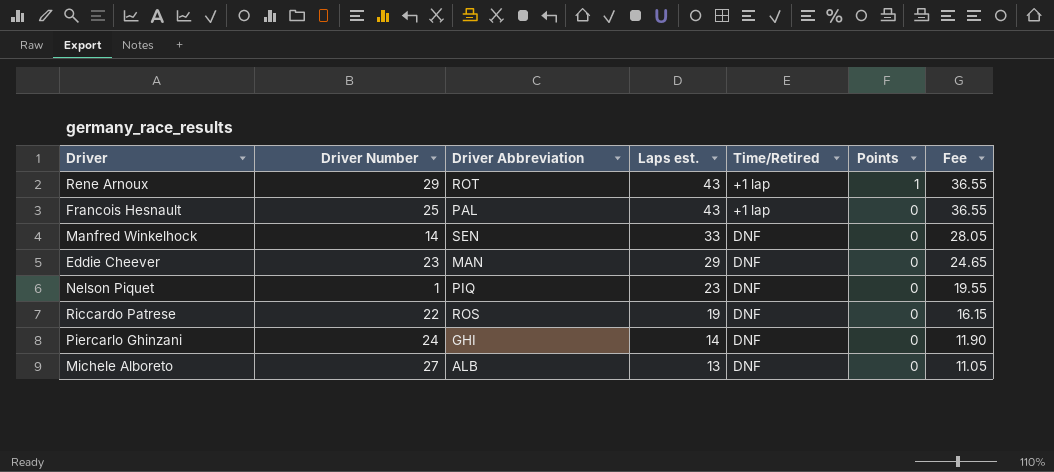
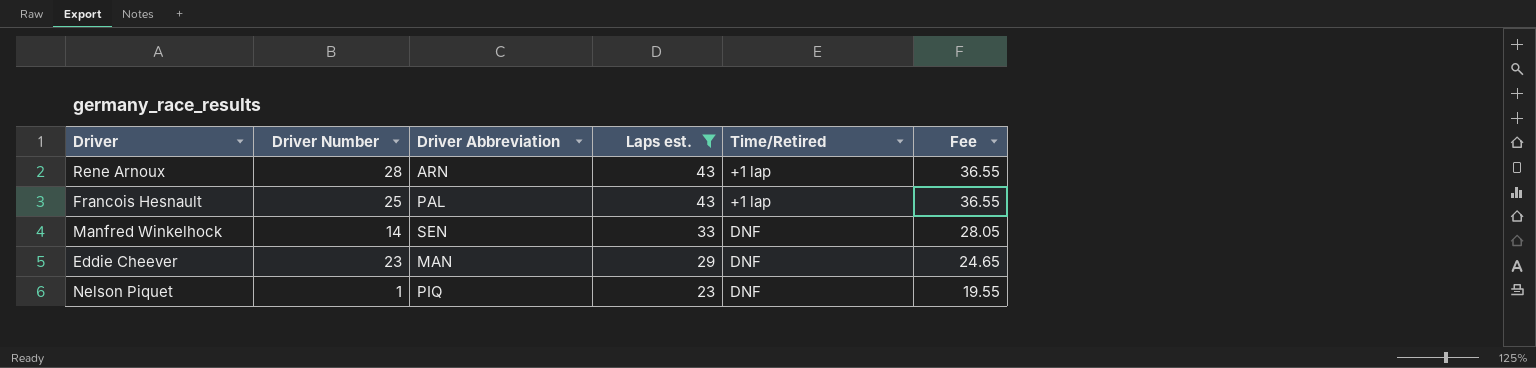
filter: none -> Laps est. >= 23
column Points | position: 6 -> none
Rene Arnoux | Driver Number: 29 -> 28
Rene Arnoux | Driver Abbreviation: ROT -> ARN

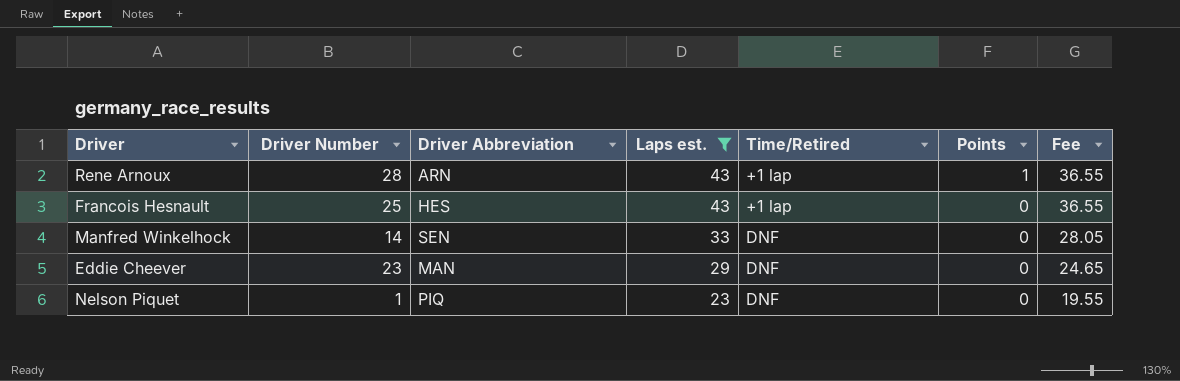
column Points | position: none -> 6
Francois Hesnault | Driver Abbreviation: PAL -> HES

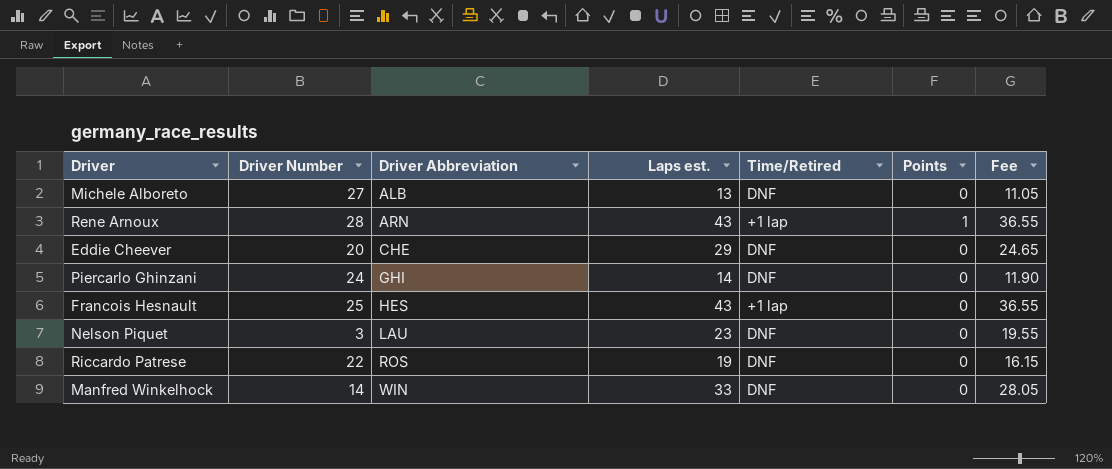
filter: Laps est. >= 23 -> none
row order: Laps est. descending -> Driver Abbreviation ascending
Eddie Cheever | Driver Number: 23 -> 20
Eddie Cheever | Driver Abbreviation: MAN -> CHE
Nelson Piquet | Driver Number: 1 -> 3
Nelson Piquet | Driver Abbreviation: PIQ -> LAU
Manfred Winkelhock | Driver Abbreviation: SEN -> WIN

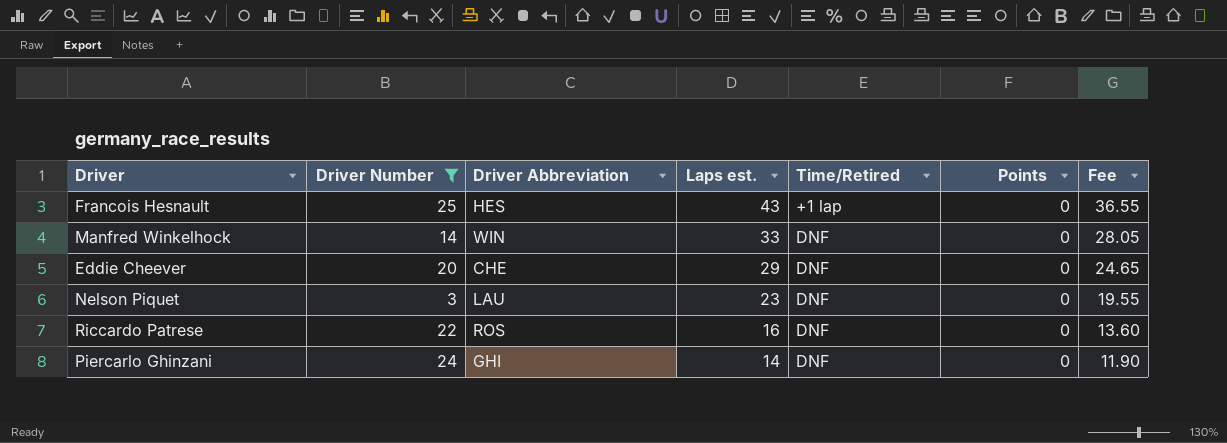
filter: none -> Driver Number <= 25
row order: Driver Abbreviation ascending -> Laps est. descending
Riccardo Patrese | Laps est.: 19 -> 16
Riccardo Patrese | Fee: 16.15 -> 13.60

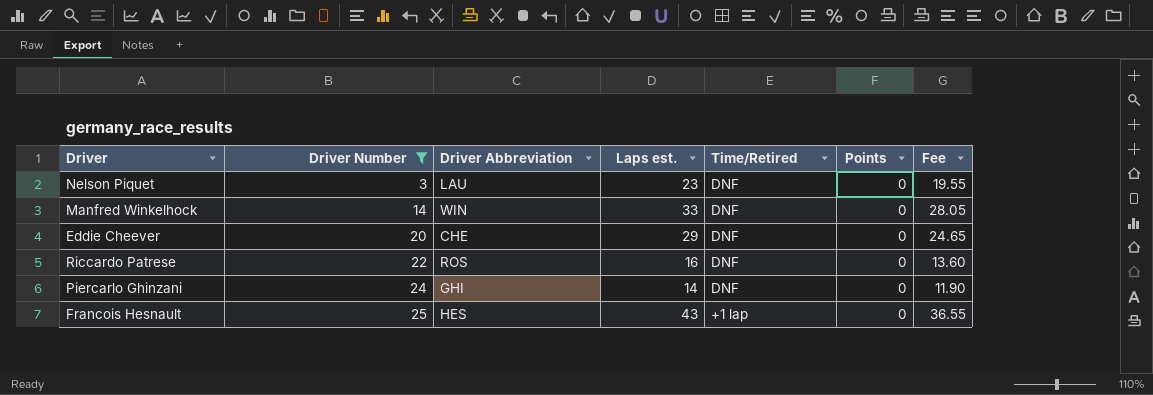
row order: Laps est. descending -> Driver Number ascending

